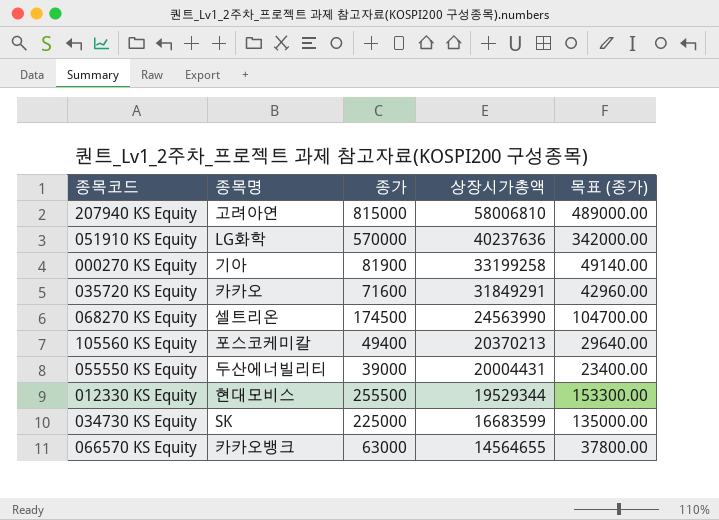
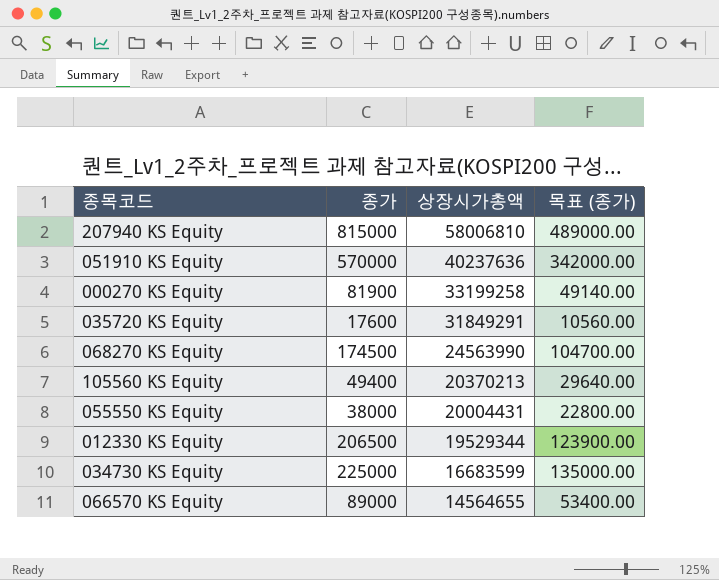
column 종목명 | position: 2 -> none
035720 KS Equity | 종가: 71600 -> 17600
035720 KS Equity | 목표 (종가): 42960.00 -> 10560.00
055550 KS Equity | 종가: 39000 -> 38000
055550 KS Equity | 목표 (종가): 23400.00 -> 22800.00
012330 KS Equity | 종가: 255500 -> 206500
012330 KS Equity | 목표 (종가): 153300.00 -> 123900.00
066570 KS Equity | 종가: 63000 -> 89000
066570 KS Equity | 목표 (종가): 37800.00 -> 53400.00

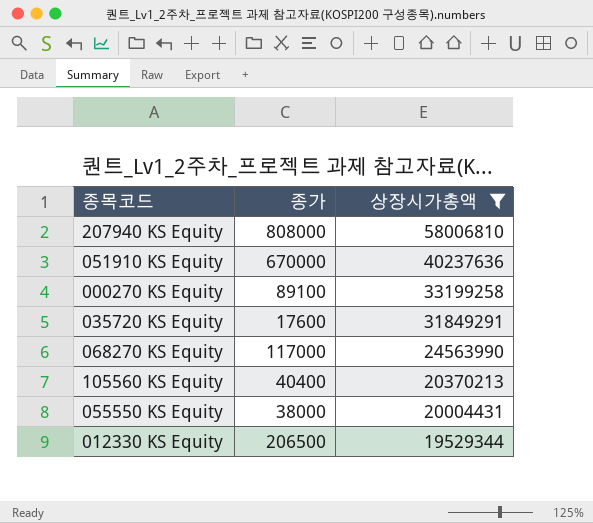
filter: none -> 상장시가총액 >= 19529344
column 목표 (종가) | formula: [종가] * 0.6 -> none
207940 KS Equity | 종가: 815000 -> 808000
051910 KS Equity | 종가: 570000 -> 670000
000270 KS Equity | 종가: 81900 -> 89100
068270 KS Equity | 종가: 174500 -> 117000
105560 KS Equity | 종가: 49400 -> 40400

